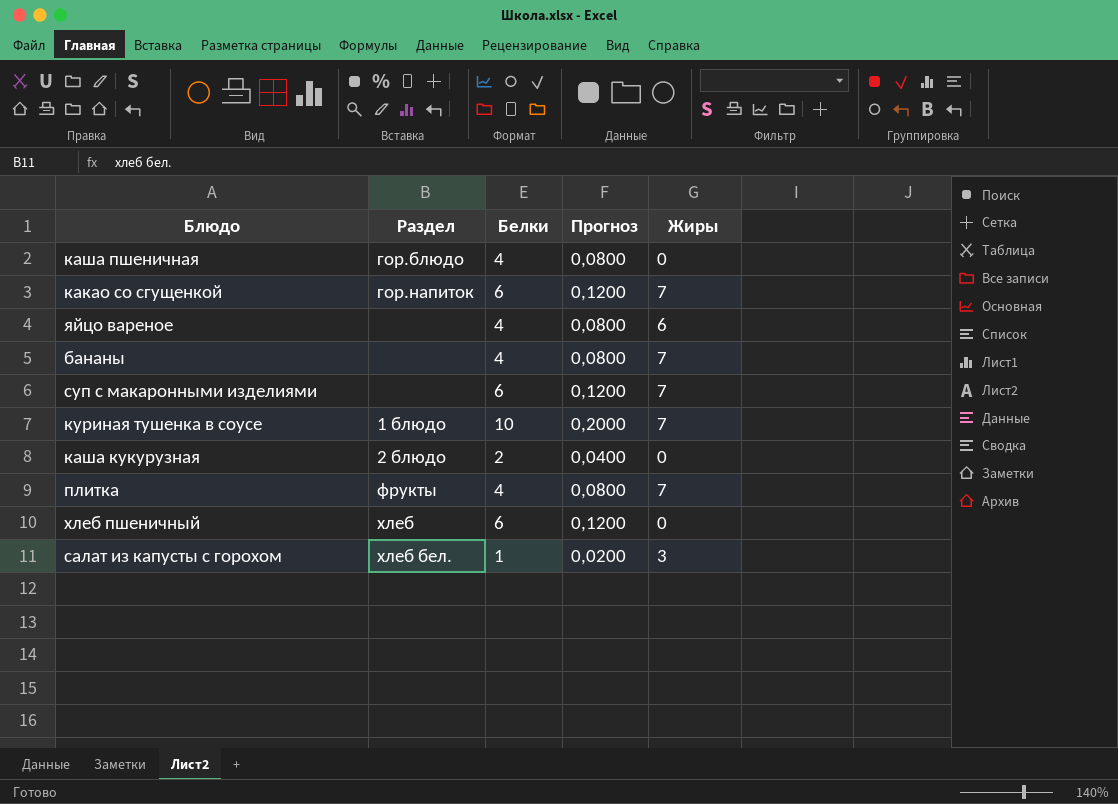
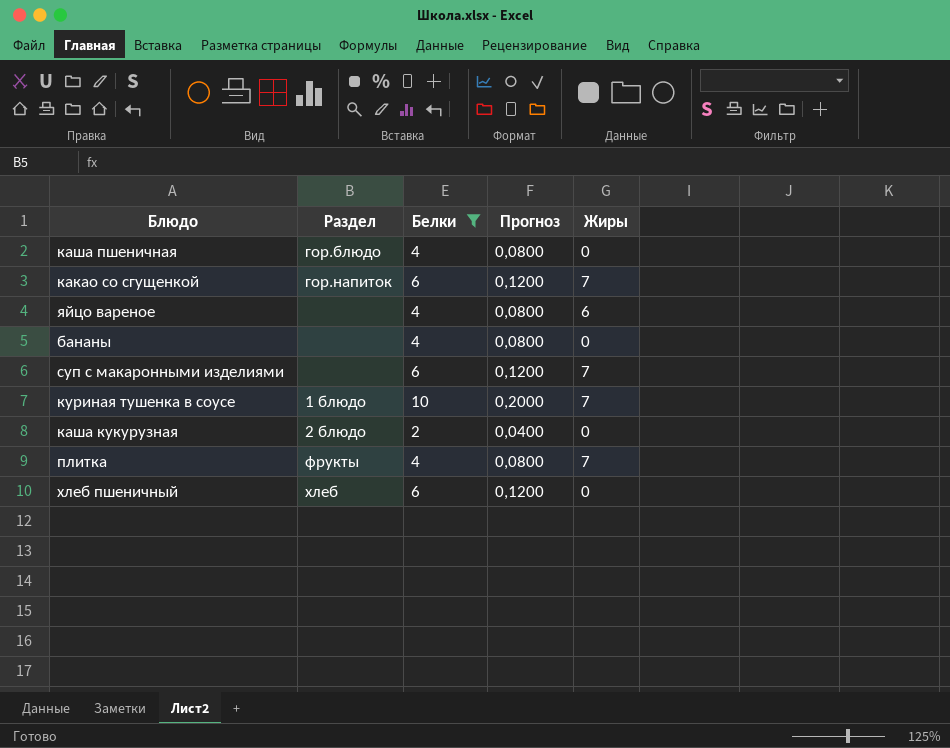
filter: none -> Белки != 1
бананы | Жиры: 7 -> 0

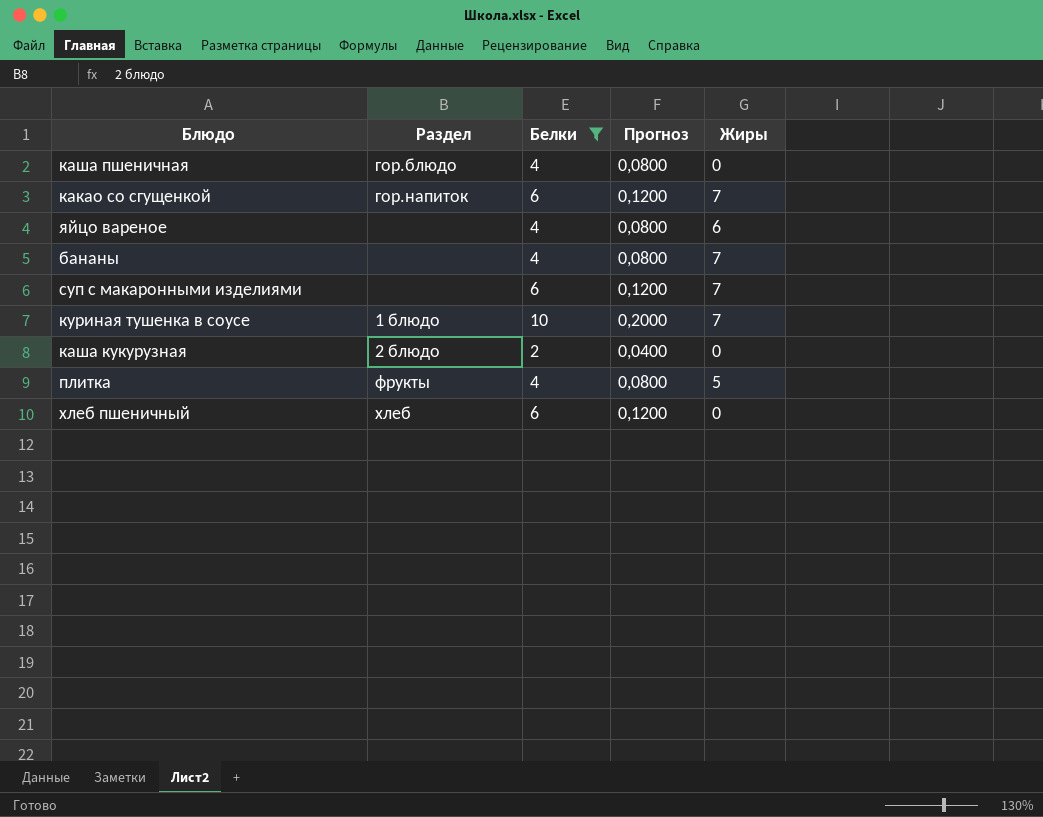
бананы | Жиры: 0 -> 7
плитка | Жиры: 7 -> 5

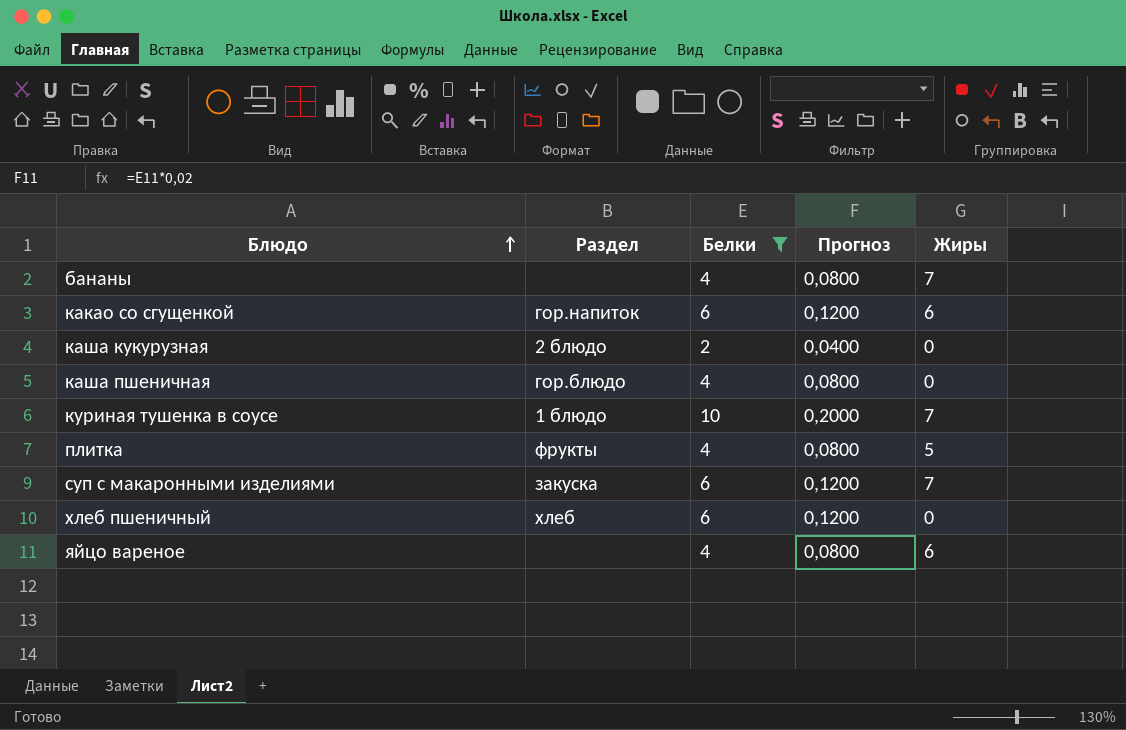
row order: none -> Блюдо ascending
какао со сгущенкой | Жиры: 7 -> 6
суп с макаронными изделиями | Раздел: none -> закуска

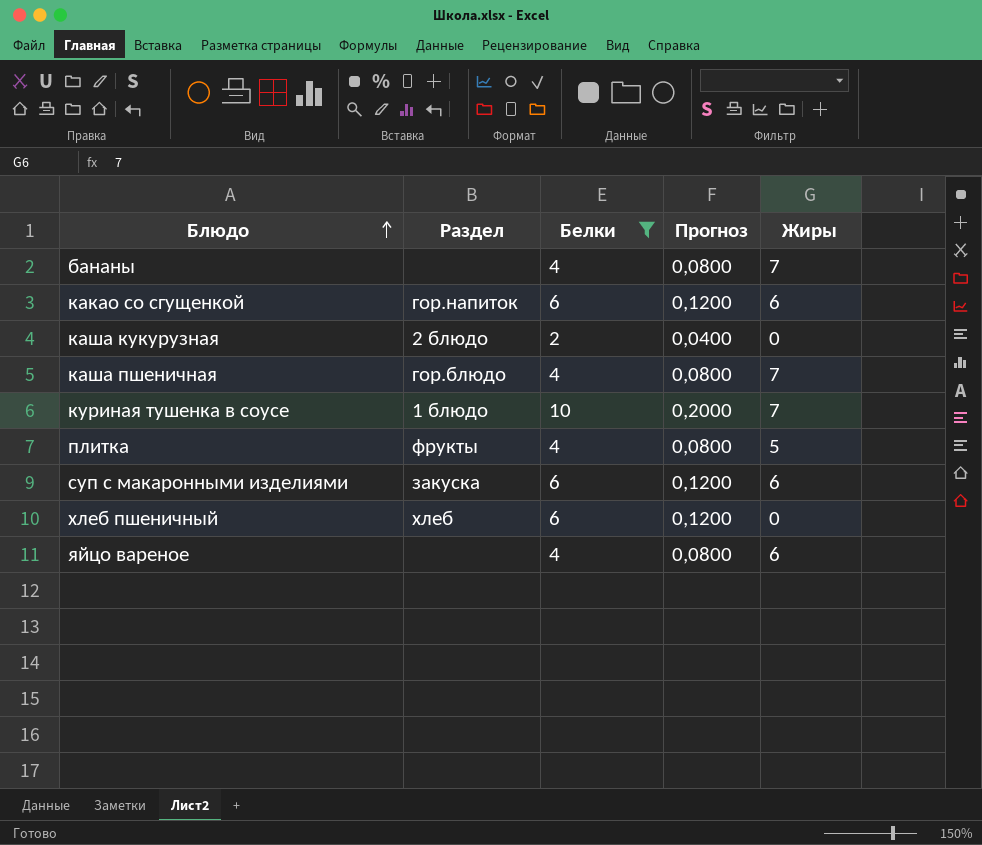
каша пшеничная | Жиры: 0 -> 7
суп с макаронными изделиями | Жиры: 7 -> 6

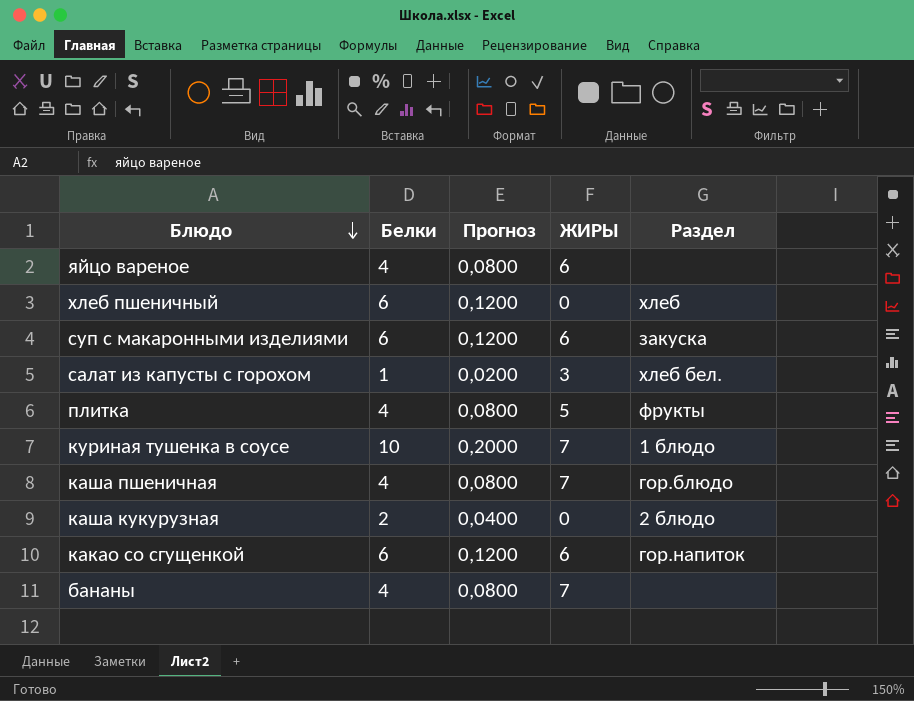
filter: Белки != 1 -> none
row order: Блюдо ascending -> Блюдо descending
column name: Жиры -> ЖИРЫ
column Раздел | position: 2 -> 5

